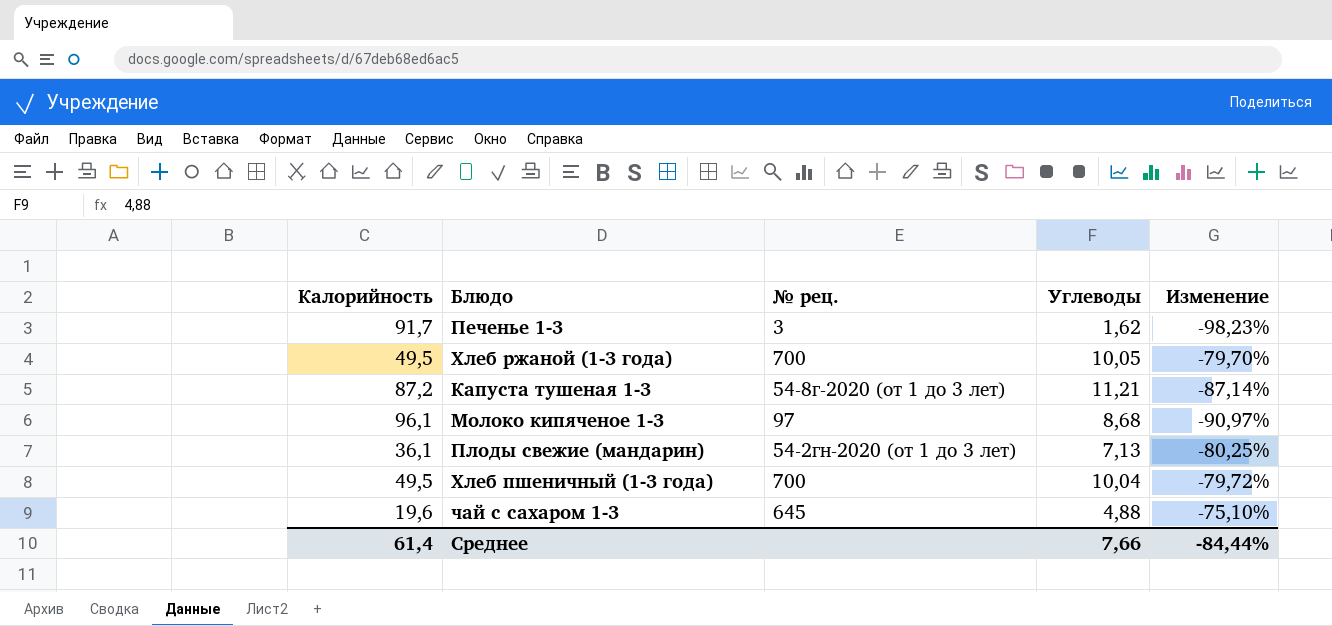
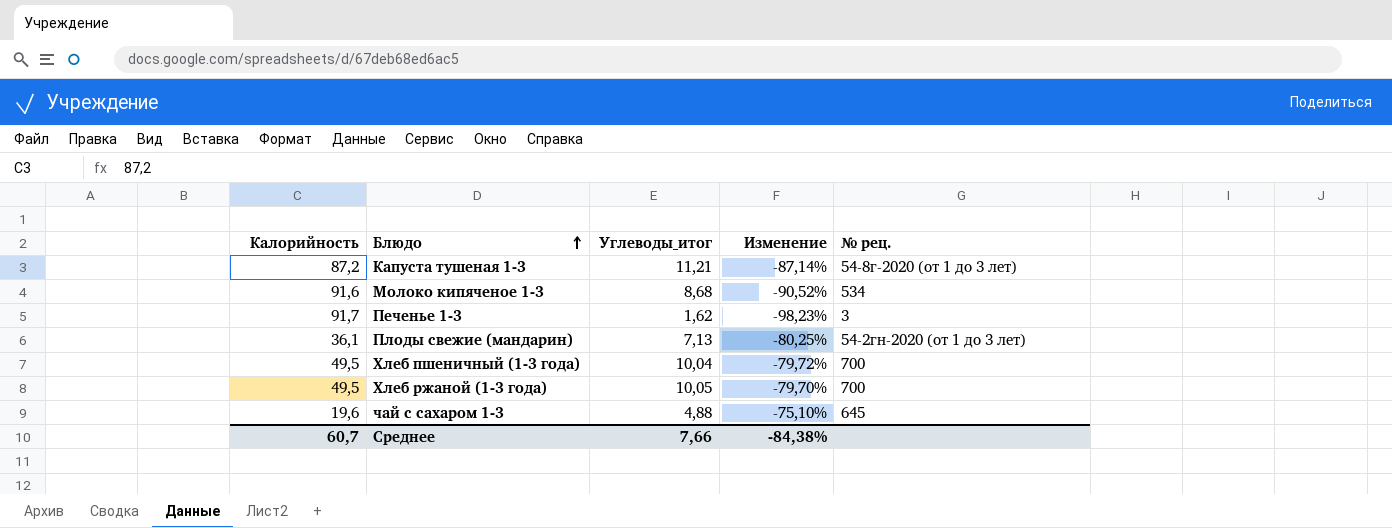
row order: none -> Блюдо ascending
column name: Углеводы -> Углеводы_итог
column № рец. | position: 3 -> 5
Молоко кипяченое 1-3 | Калорийность: 96,1 -> 91,6
Молоко кипяченое 1-3 | Изменение: -90,97% -> -90,52%
Молоко кипяченое 1-3 | № рец.: 97 -> 534
Среднее | Калорийность: 61,4 -> 60,7
Среднее | Изменение: -84,44% -> -84,38%

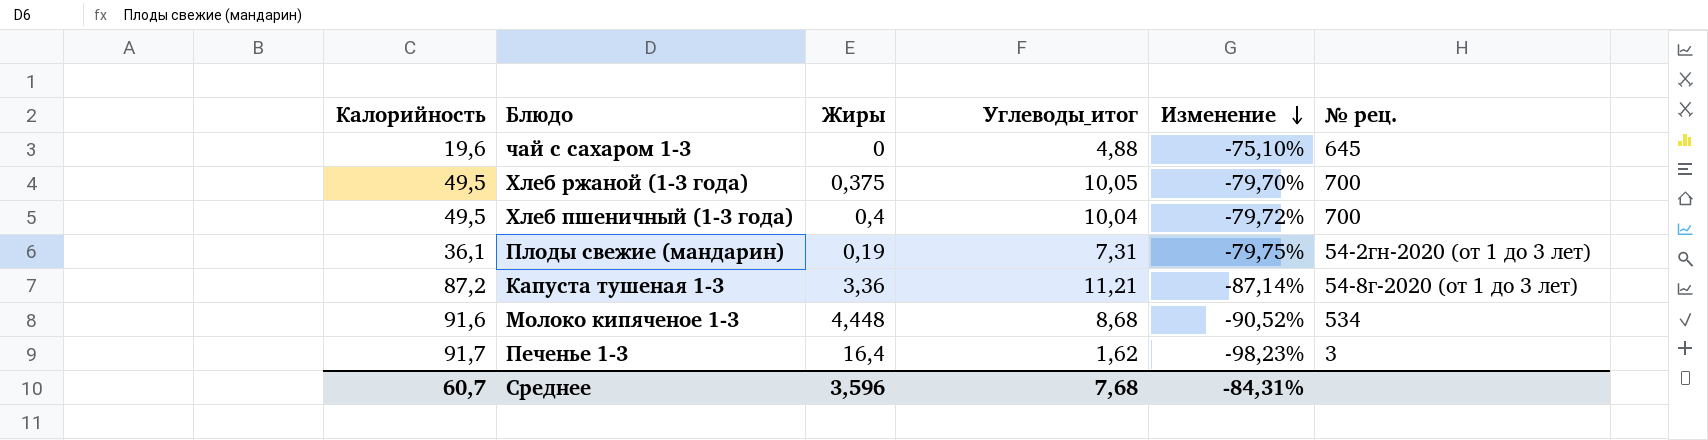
row order: Блюдо ascending -> Изменение descending
column Жиры | position: none -> 3
Плоды свежие (мандарин) | Углеводы_итог: 7,13 -> 7,31
Плоды свежие (мандарин) | Изменение: -80,25% -> -79,75%
Среднее | Углеводы_итог: 7,66 -> 7,68
Среднее | Изменение: -84,38% -> -84,31%

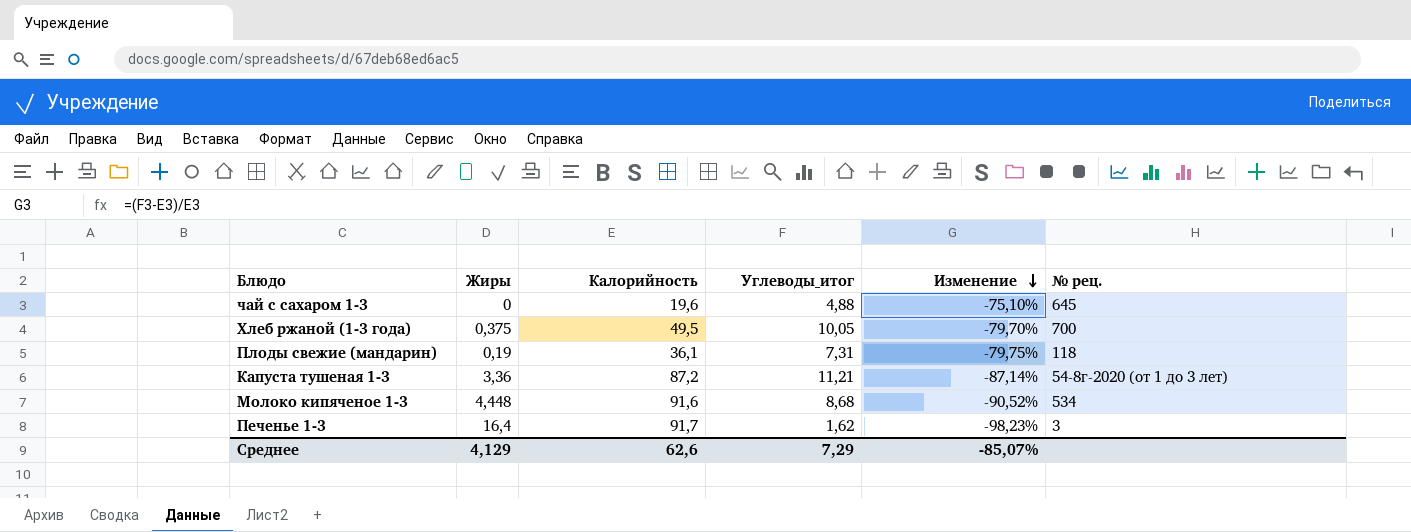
column Калорийность | position: 1 -> 3
row Хлеб пшеничный (1-3 года): 49,5 | 0,4 | 10,04 | -79,72% | 700 -> none
Плоды свежие (мандарин) | № рец.: 54-2гн-2020 (от 1 до 3 лет) -> 118
Среднее | Жиры: 3,596 -> 4,129
Среднее | Калорийность: 60,7 -> 62,6
Среднее | Углеводы_итог: 7,68 -> 7,29
Среднее | Изменение: -84,31% -> -85,07%

